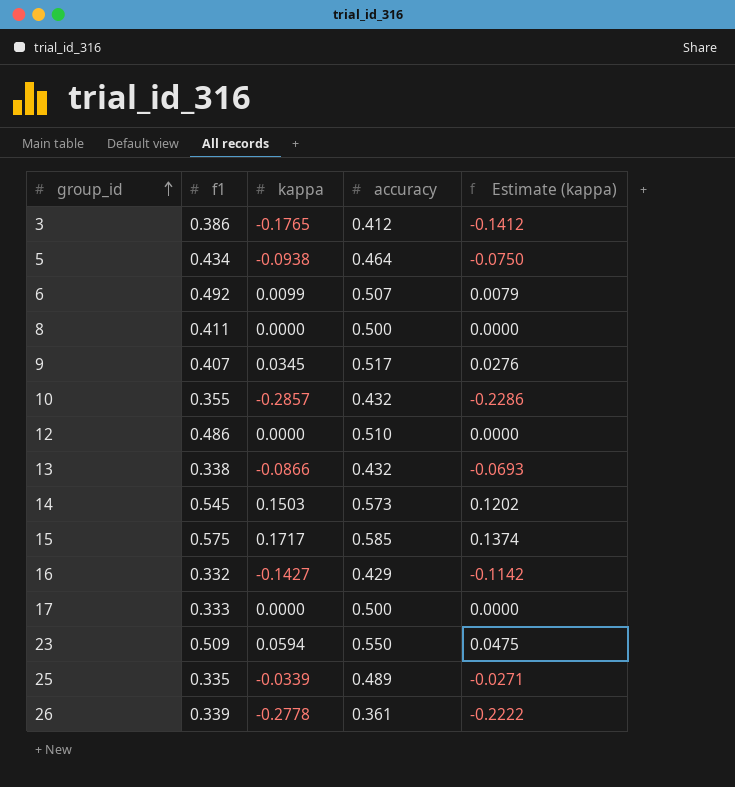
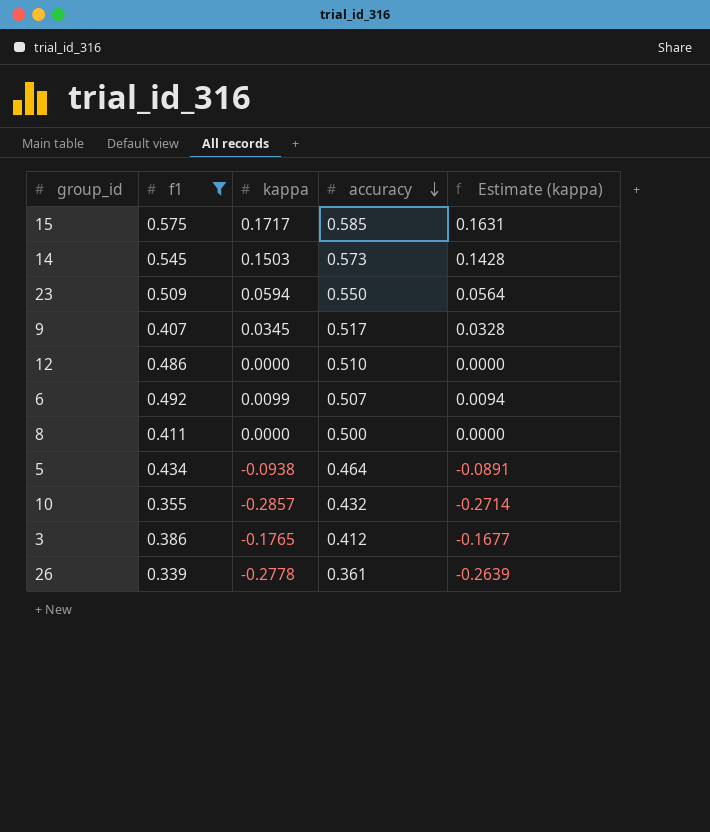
filter: none -> f1 >= 0.339
row order: group_id ascending -> accuracy descending
column Estimate (kappa) | formula: [kappa] * 0.8 -> [kappa] * 0.95

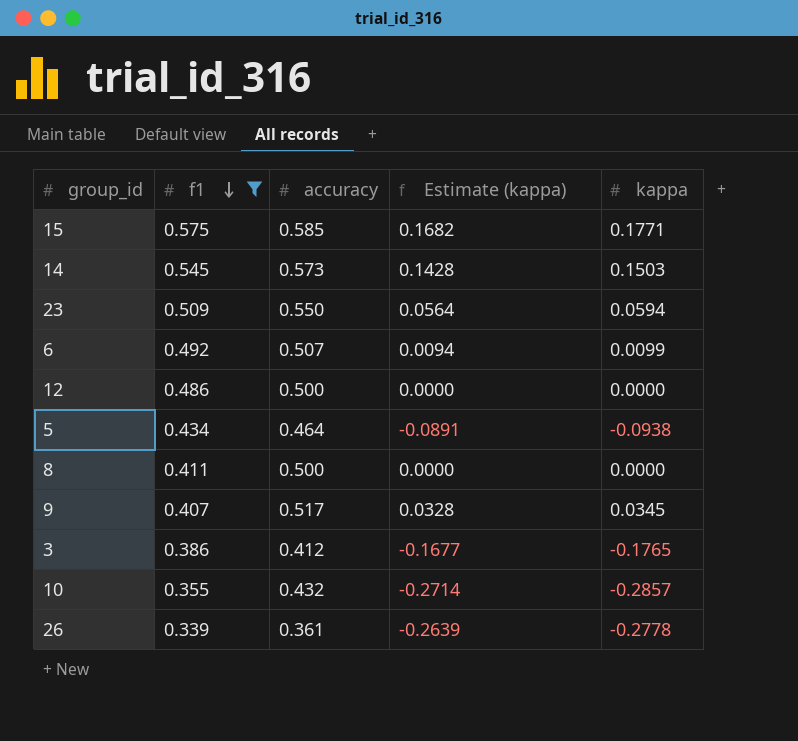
row order: accuracy descending -> f1 descending
column kappa | position: 3 -> 5
15 | Estimate (kappa): 0.1631 -> 0.1682
15 | kappa: 0.1717 -> 0.1771
12 | accuracy: 0.510 -> 0.500

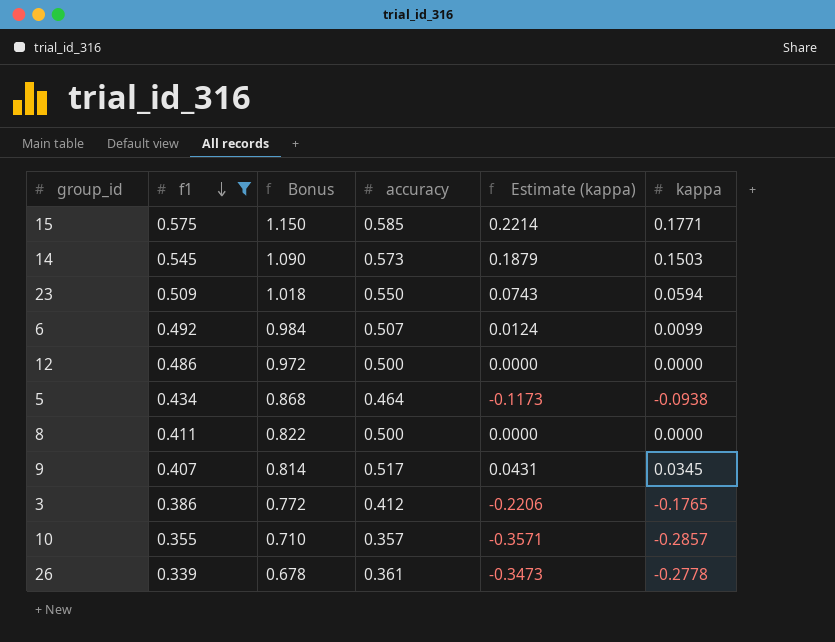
column Bonus | formula: none -> [f1] * 2
column Estimate (kappa) | formula: [kappa] * 0.95 -> [kappa] * 1.25
10 | accuracy: 0.432 -> 0.357

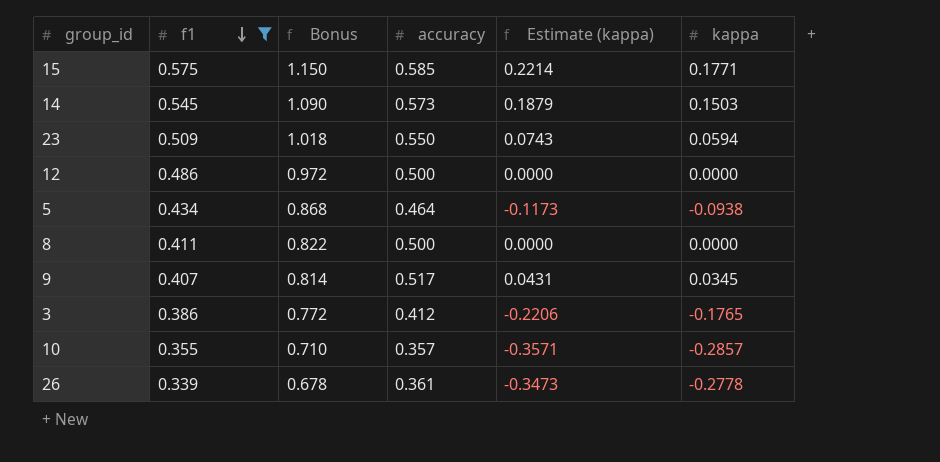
row 6: 0.492 | 0.984 | 0.507 | 0.0124 | 0.0099 -> none

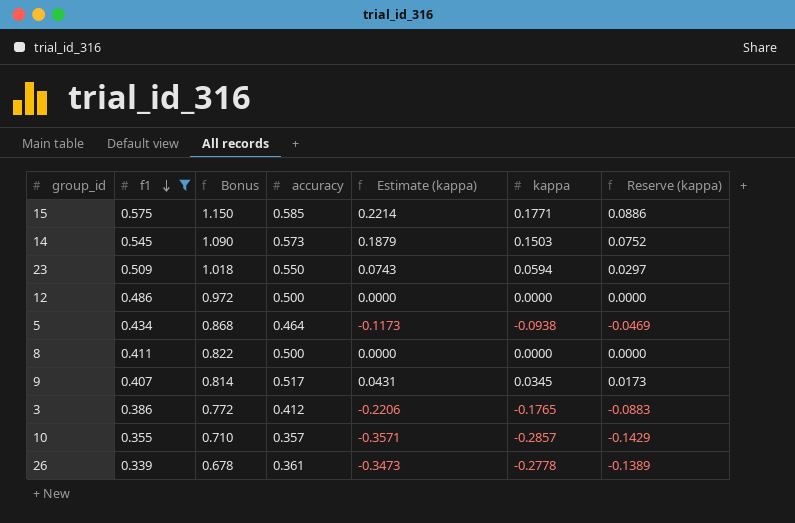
column Reserve (kappa) | formula: none -> [kappa] * 0.5

